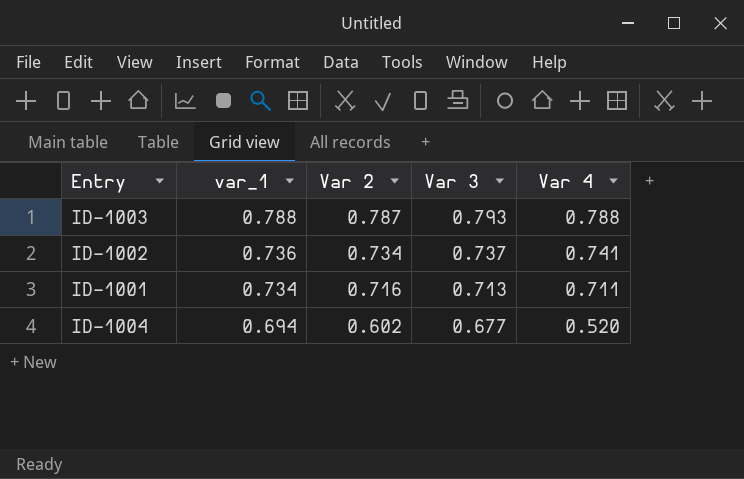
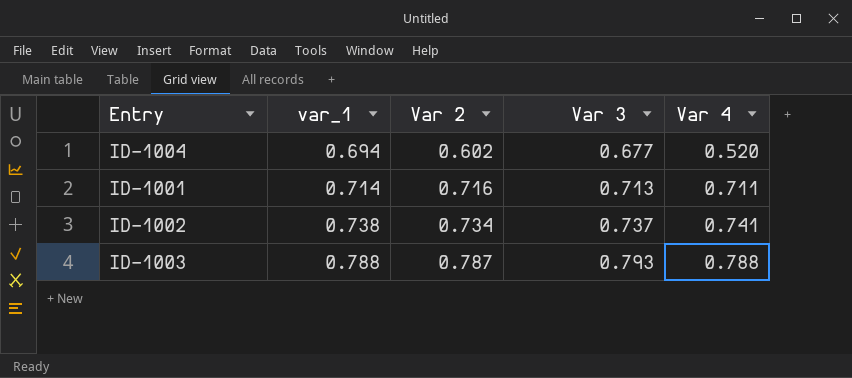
row order: var_1 descending -> var_1 ascending
ID-1001 | var_1: 0.734 -> 0.714
ID-1002 | var_1: 0.736 -> 0.738

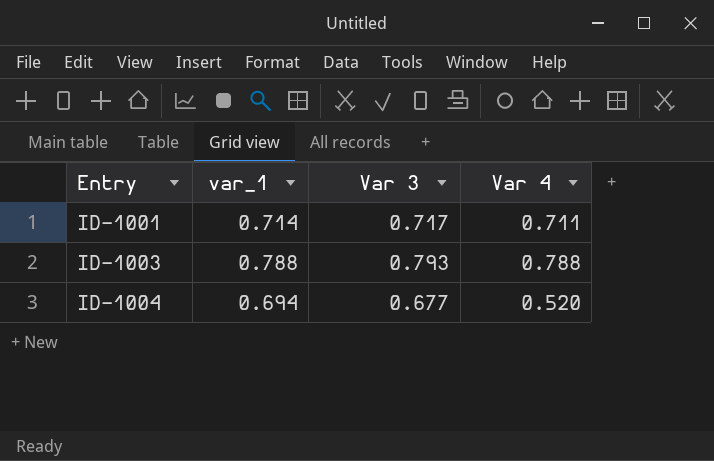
row order: var_1 ascending -> Entry ascending
column Var 2 | position: 3 -> none
row ID-1002: 0.738 | 0.734 | 0.737 | 0.741 -> none
ID-1001 | Var 3: 0.713 -> 0.717

